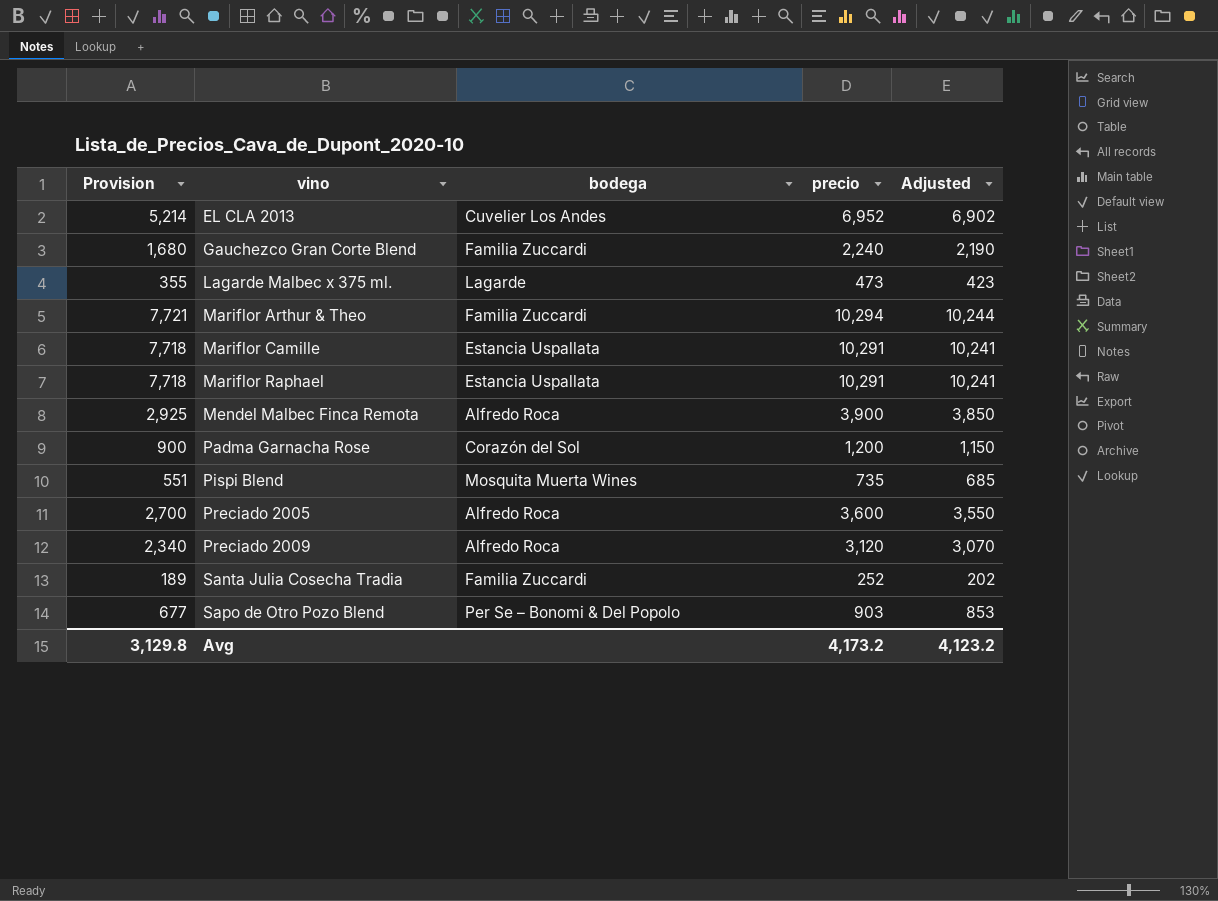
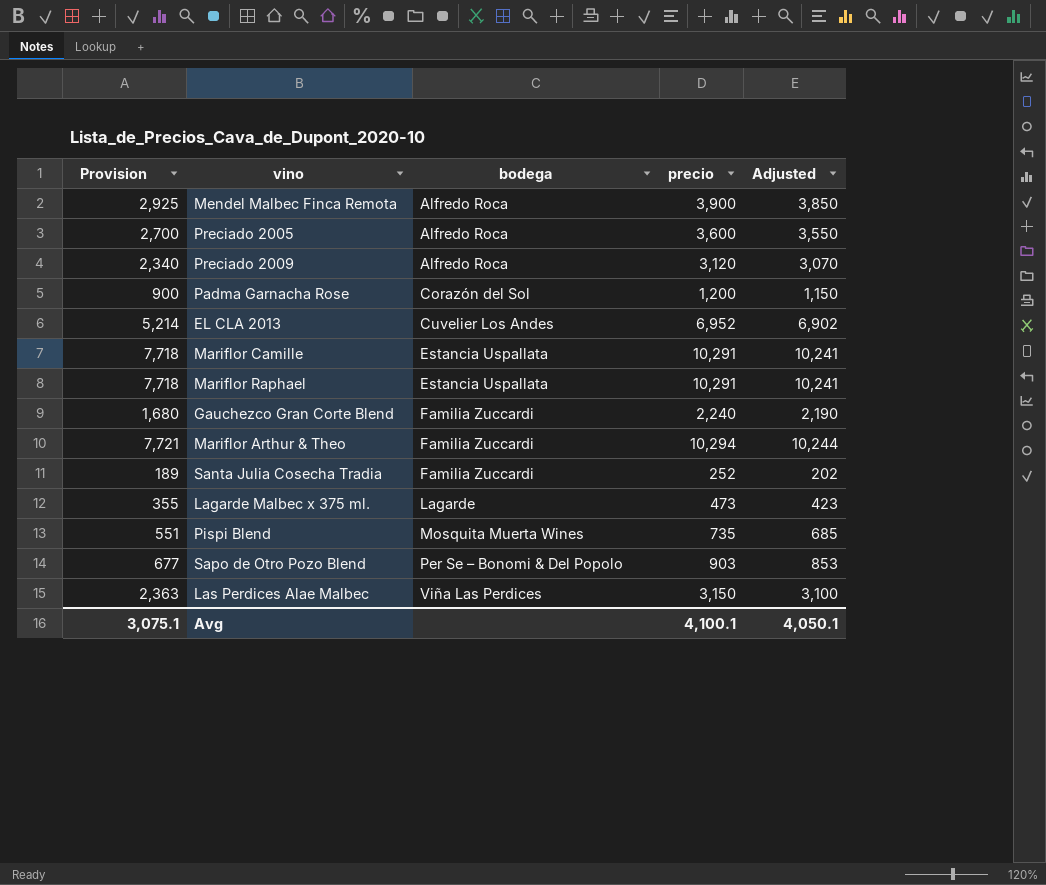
row order: vino ascending -> bodega ascending
row Las Perdices Alae Malbec: none -> 2,363 | Viña Las Perdices | 3,150 | 3,100
Avg | Provision: 3,129.8 -> 3,075.1
Avg | precio: 4,173.2 -> 4,100.1
Avg | Adjusted: 4,123.2 -> 4,050.1

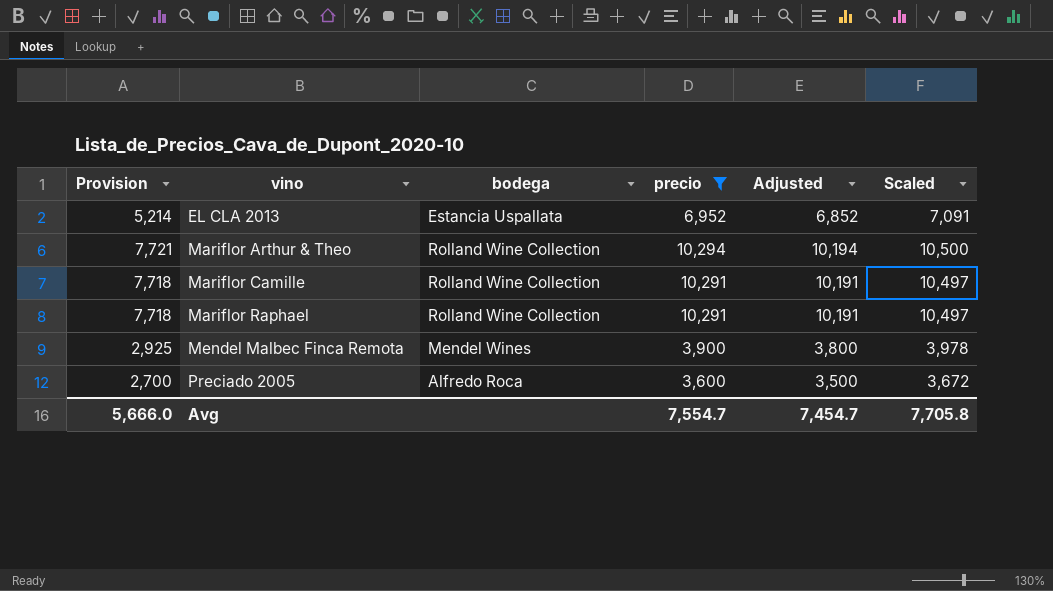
filter: none -> precio >= 3,600
row order: bodega ascending -> vino ascending
column Adjusted | formula: [precio] - 50 -> [precio] - 100
column Scaled | formula: none -> [precio] * 1.02
EL CLA 2013 | bodega: Cuvelier Los Andes -> Estancia Uspallata
Mariflor Arthur & Theo | bodega: Familia Zuccardi -> Rolland Wine Collection
Mariflor Camille | bodega: Estancia Uspallata -> Rolland Wine Collection
Mariflor Raphael | bodega: Estancia Uspallata -> Rolland Wine Collection
Mendel Malbec Finca Remota | bodega: Alfredo Roca -> Mendel Wines
Avg | Provision: 3,075.1 -> 5,666.0
Avg | precio: 4,100.1 -> 7,554.7
Avg | Adjusted: 4,050.1 -> 7,454.7

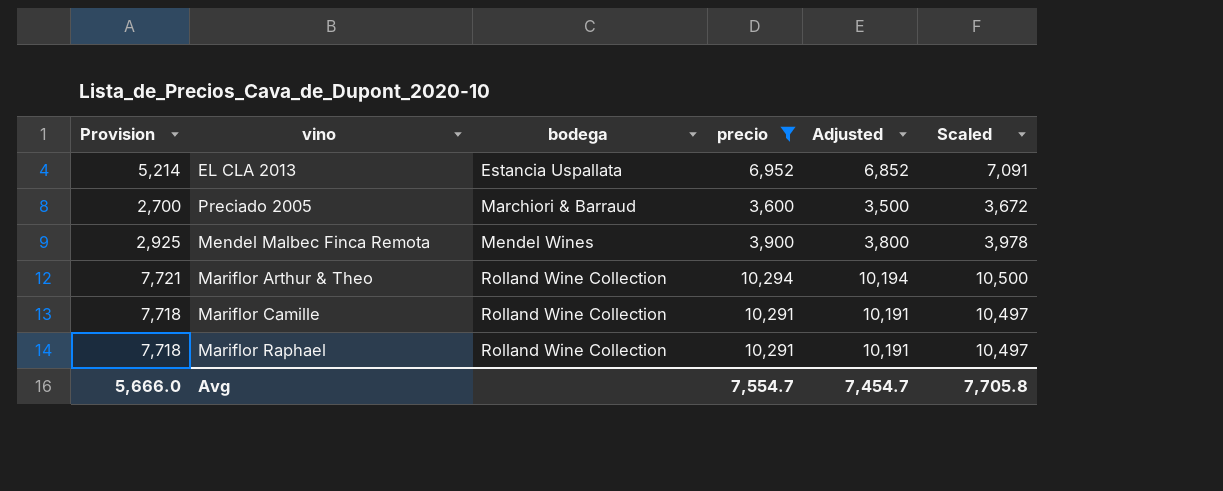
row order: vino ascending -> bodega ascending
Preciado 2005 | bodega: Alfredo Roca -> Marchiori & Barraud

